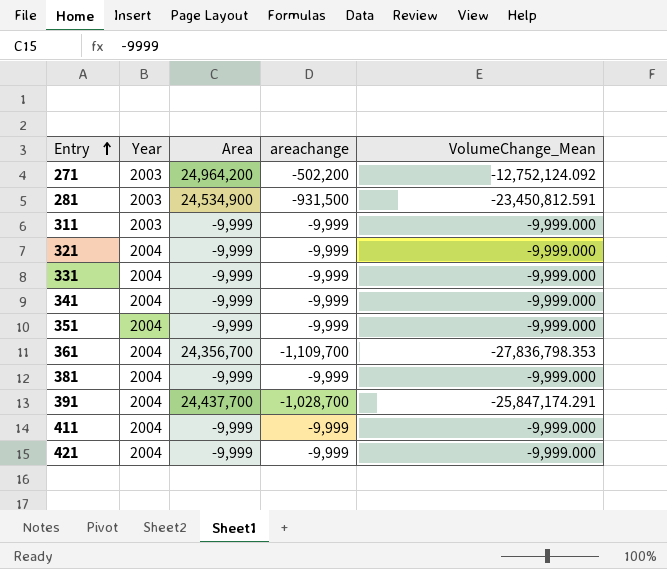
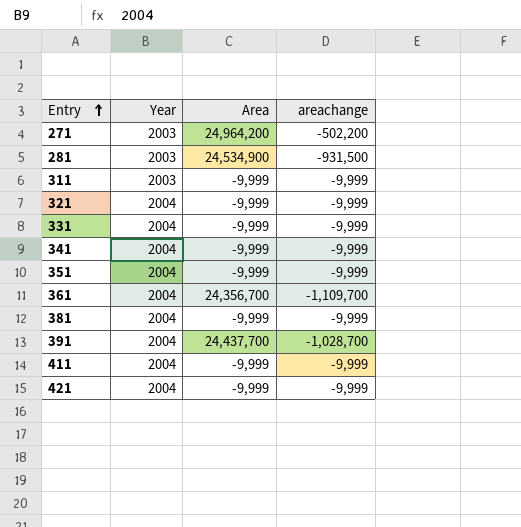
column VolumeChange_Mean | position: 5 -> none

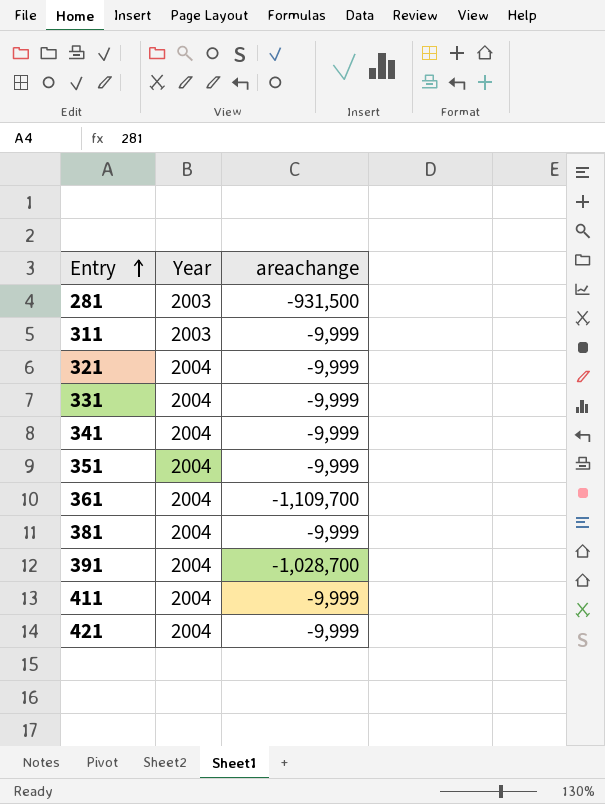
column Area | position: 3 -> none
row 271: 2003 | 24,964,200 | -502,200 -> none

